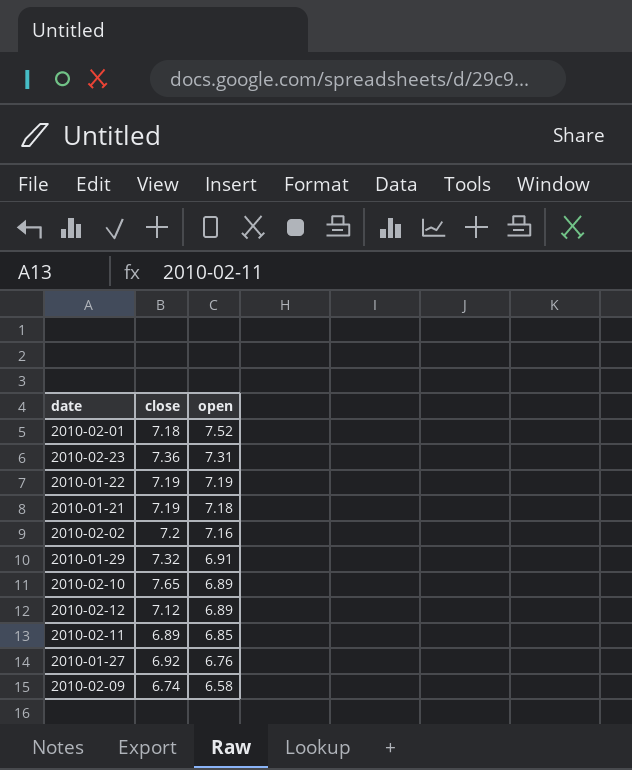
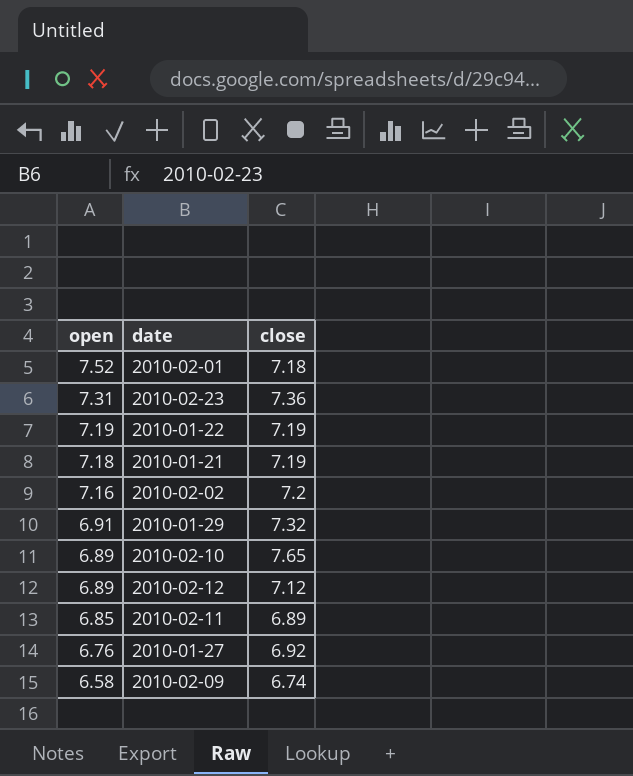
column open | position: 3 -> 1

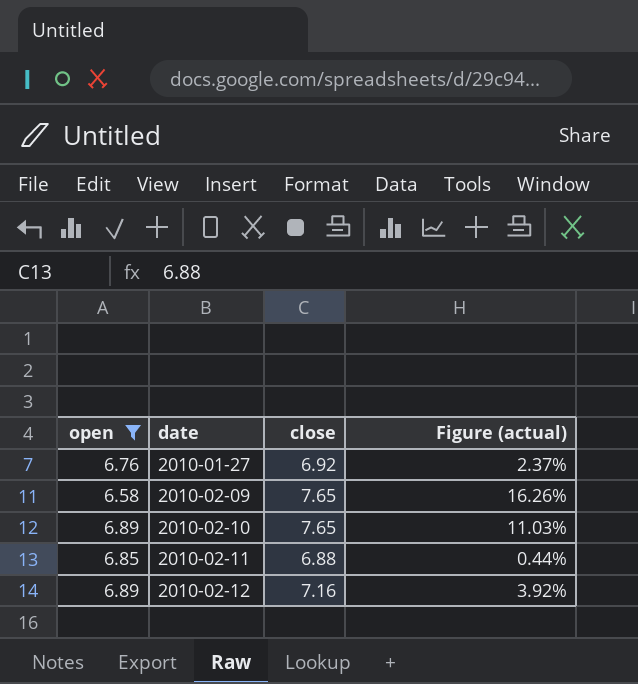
filter: none -> open <= 6.89
row order: open descending -> date ascending
column Figure (actual) | formula: none -> ([close] - [open]) / [open]
2010-02-09 | close: 6.74 -> 7.65
2010-02-11 | close: 6.89 -> 6.88
2010-02-12 | close: 7.12 -> 7.16

